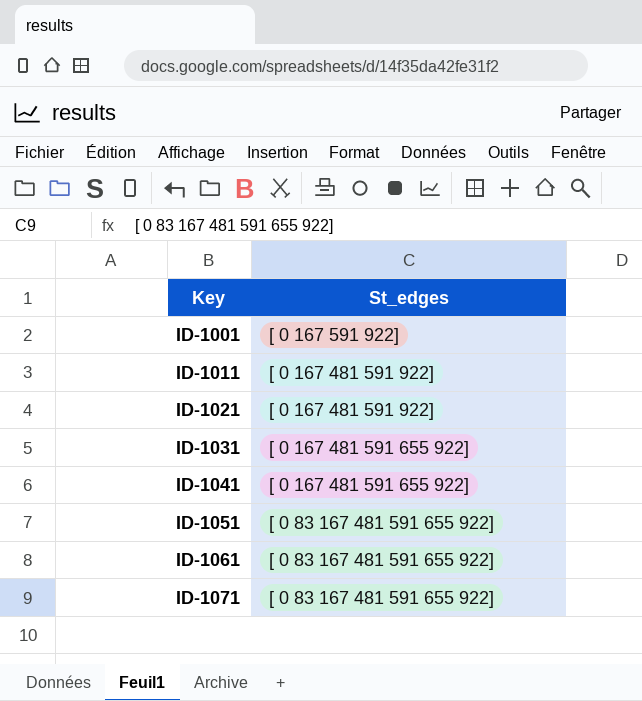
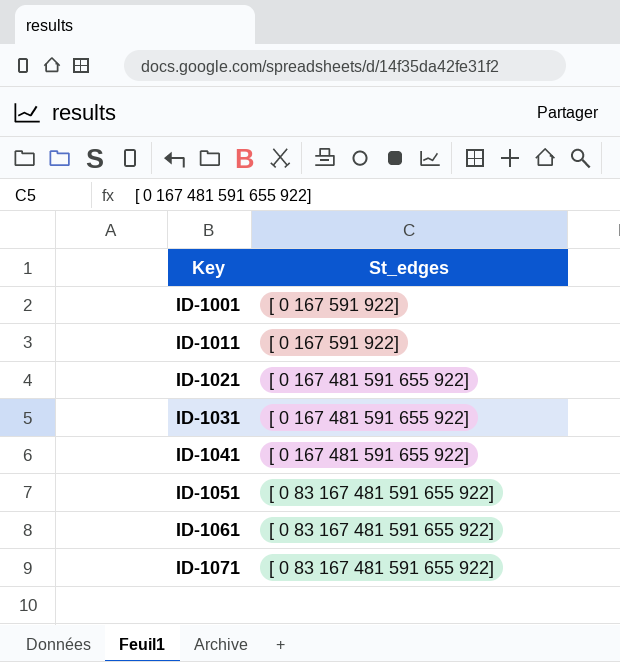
ID-1011 | St_edges: [ 0 167 481 591 922] -> [ 0 167 591 922]
ID-1021 | St_edges: [ 0 167 481 591 922] -> [ 0 167 481 591 655 922]

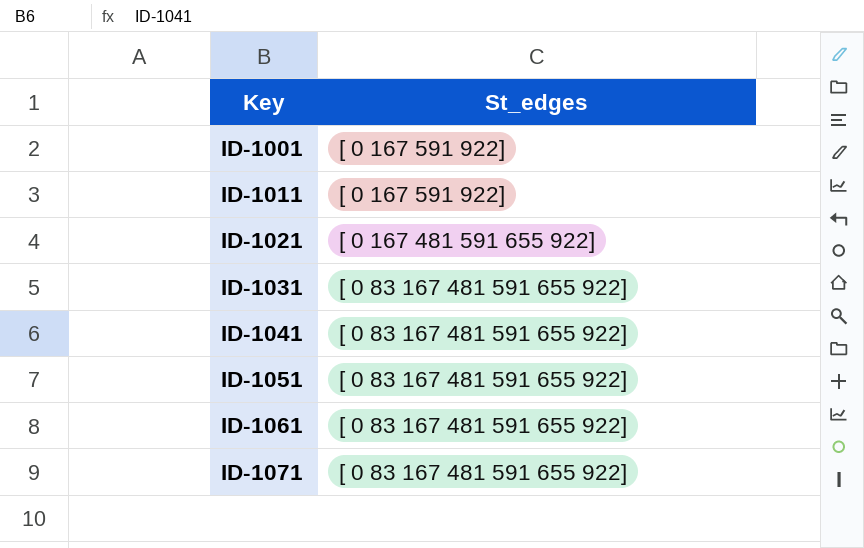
ID-1031 | St_edges: [ 0 167 481 591 655 922] -> [ 0 83 167 481 591 655 922]
ID-1041 | St_edges: [ 0 167 481 591 655 922] -> [ 0 83 167 481 591 655 922]

